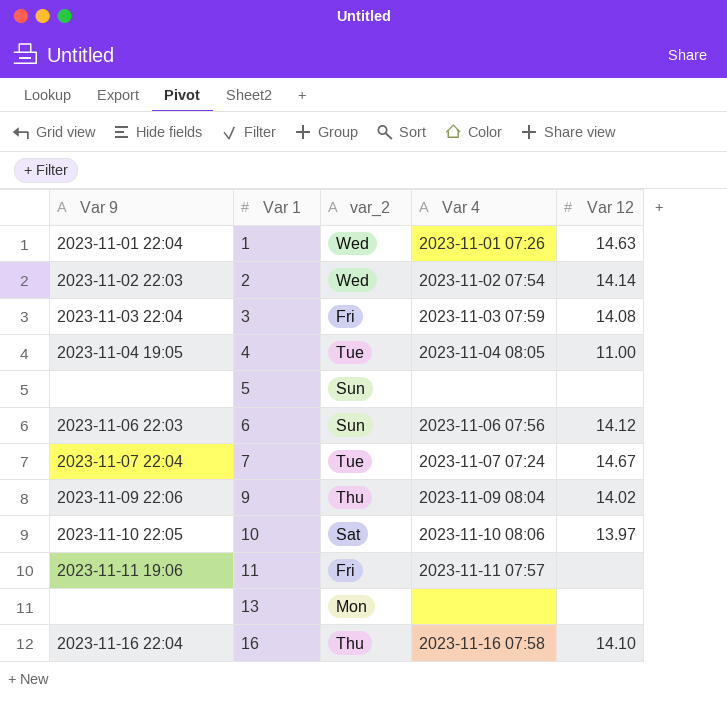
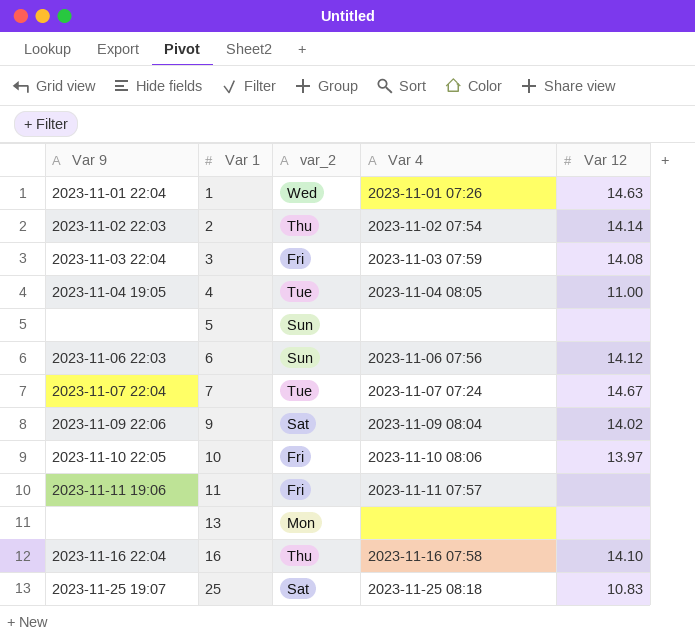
2 | var_2: Wed -> Thu
9 | var_2: Thu -> Sat
10 | var_2: Sat -> Fri
row 25: none -> 2023-11-25 19:07 | Sat | 2023-11-25 08:18 | 10.83

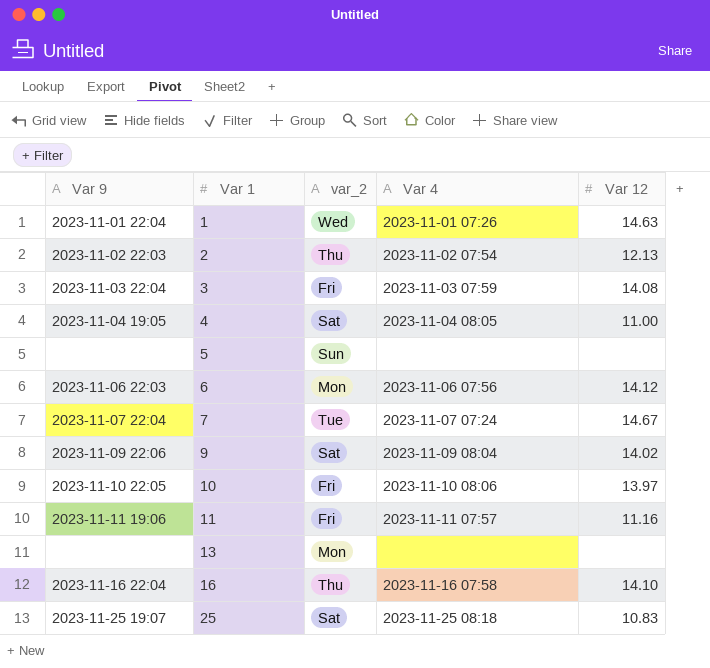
2 | Var 12: 14.14 -> 12.13
4 | var_2: Tue -> Sat
6 | var_2: Sun -> Mon
11 | Var 12: none -> 11.16

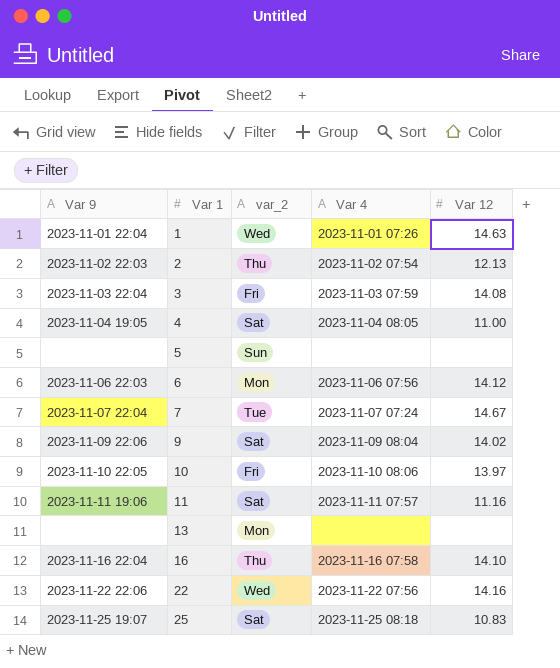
11 | var_2: Fri -> Sat
row 22: none -> 2023-11-22 22:06 | Wed | 2023-11-22 07:56 | 14.16

